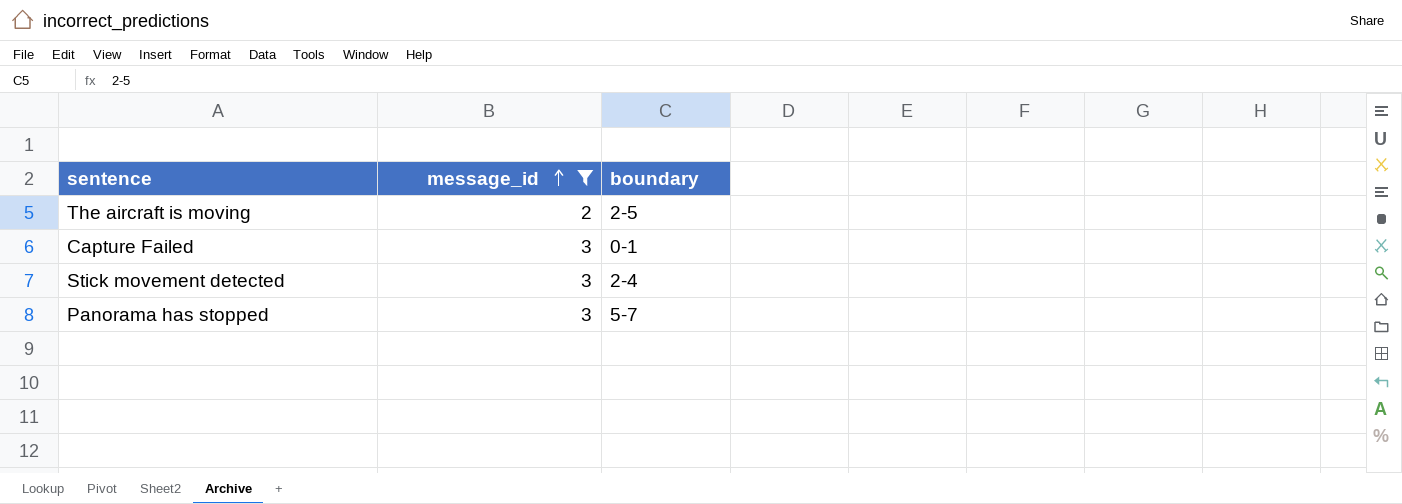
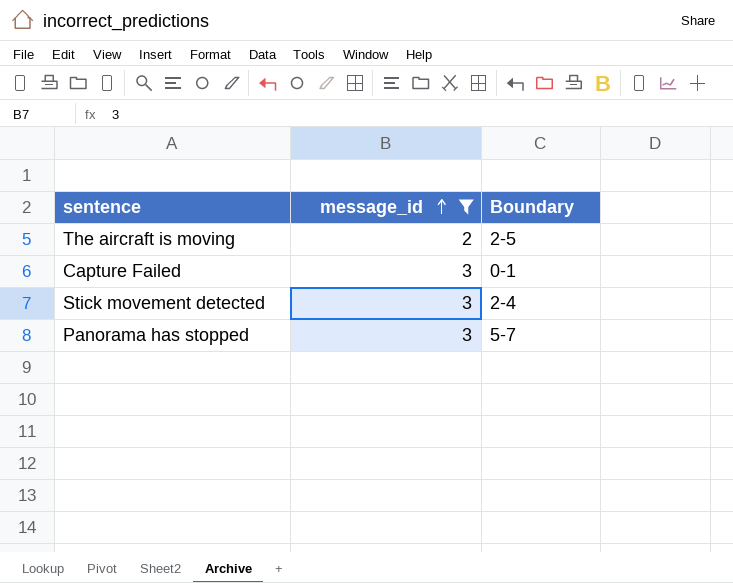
column name: boundary -> Boundary

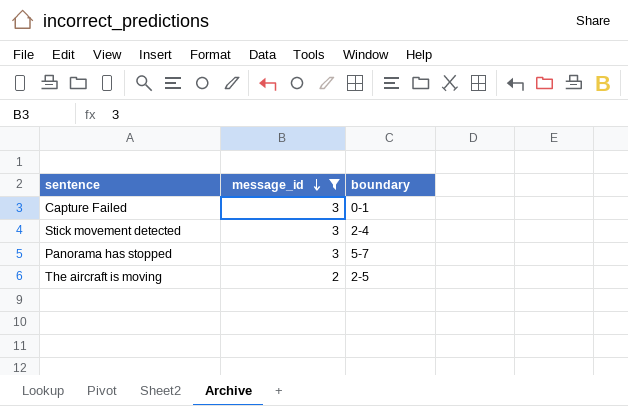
row order: message_id ascending -> message_id descending
column name: Boundary -> boundary

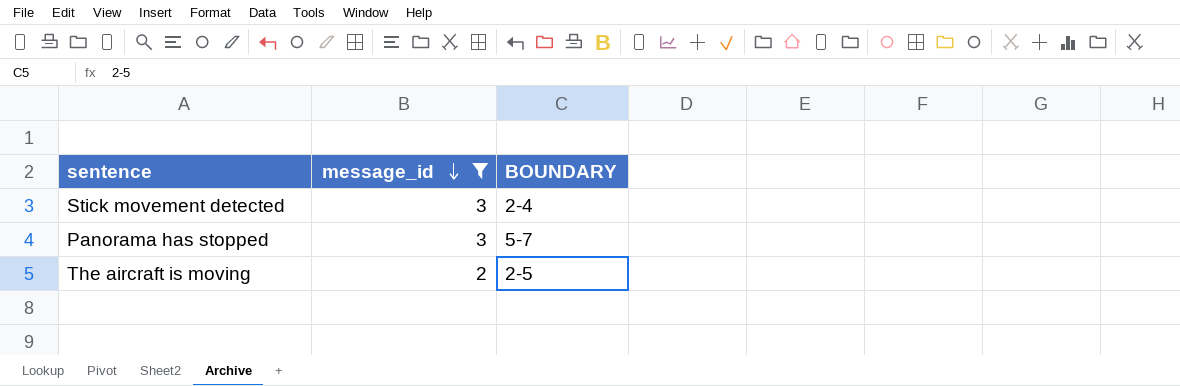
column name: boundary -> BOUNDARY
row Capture Failed: 3 | 0-1 -> none

